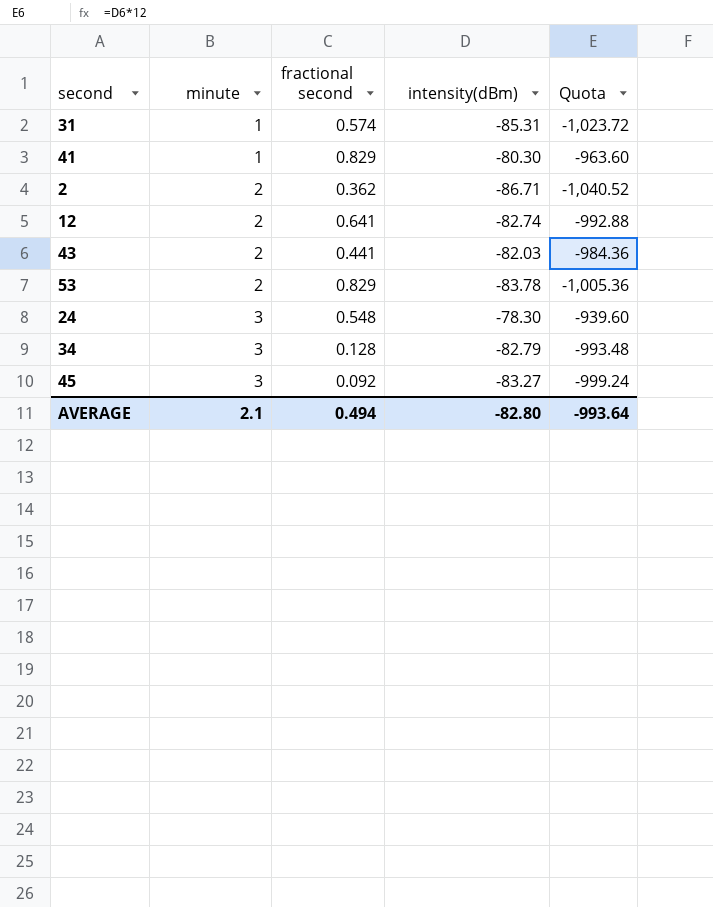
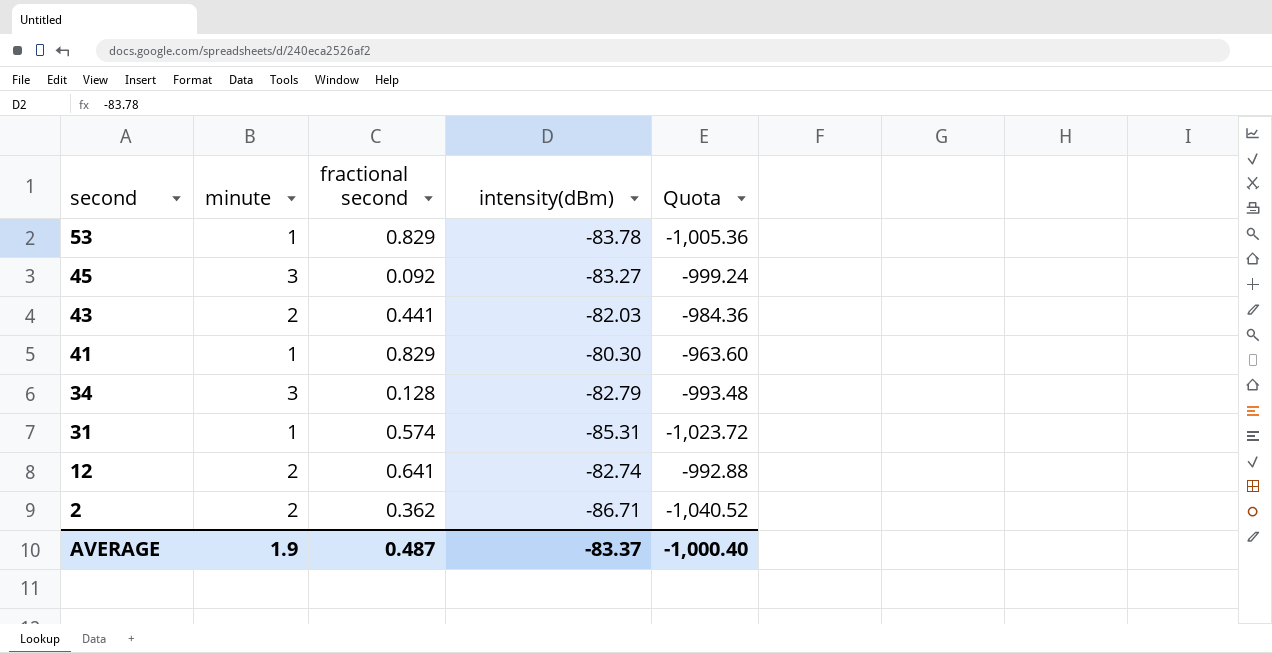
row order: minute ascending -> second descending
row 24: 3 | 0.548 | -78.30 | -939.60 -> none
53 | minute: 2 -> 1
AVERAGE | minute: 2.1 -> 1.9
AVERAGE | fractional second: 0.494 -> 0.487
AVERAGE | intensity(dBm): -82.80 -> -83.37
AVERAGE | Quota: -993.64 -> -1,000.40

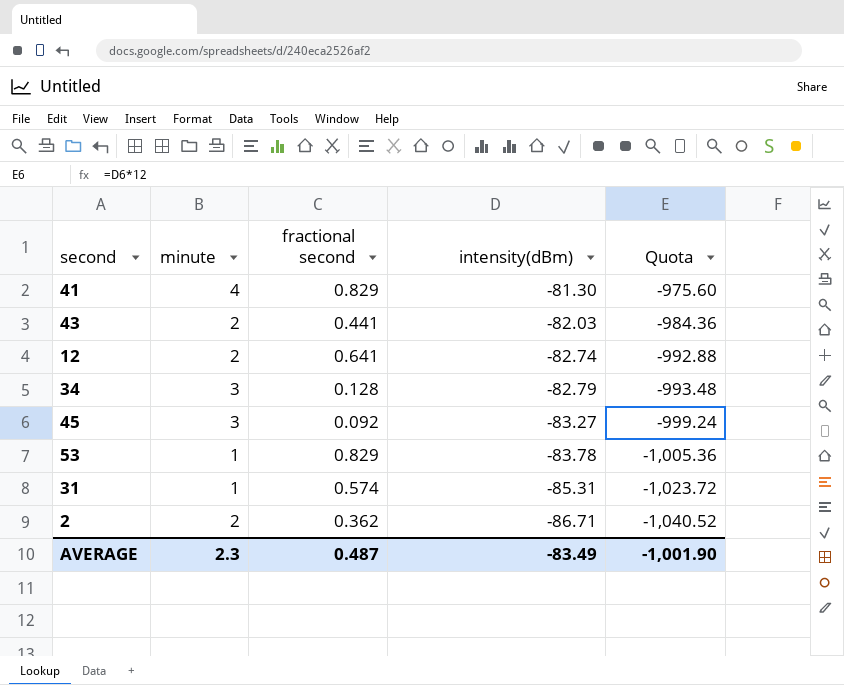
row order: second descending -> intensity(dBm) descending
41 | minute: 1 -> 4
41 | intensity(dBm): -80.30 -> -81.30
41 | Quota: -963.60 -> -975.60
AVERAGE | minute: 1.9 -> 2.3
AVERAGE | intensity(dBm): -83.37 -> -83.49
AVERAGE | Quota: -1,000.40 -> -1,001.90

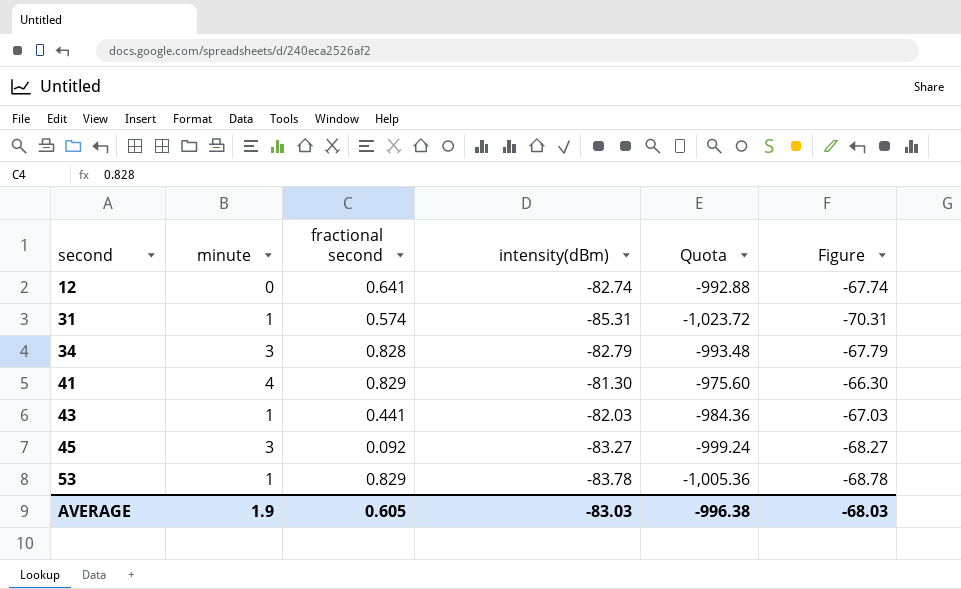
row order: intensity(dBm) descending -> second ascending
column Figure | formula: none -> [intensity(dBm)] + 15
row 2: 2 | 0.362 | -86.71 | -1,040.52 -> none
12 | minute: 2 -> 0
34 | fractional second: 0.128 -> 0.828
43 | minute: 2 -> 1
AVERAGE | minute: 2.3 -> 1.9
AVERAGE | fractional second: 0.487 -> 0.605
AVERAGE | intensity(dBm): -83.49 -> -83.03
AVERAGE | Quota: -1,001.90 -> -996.38

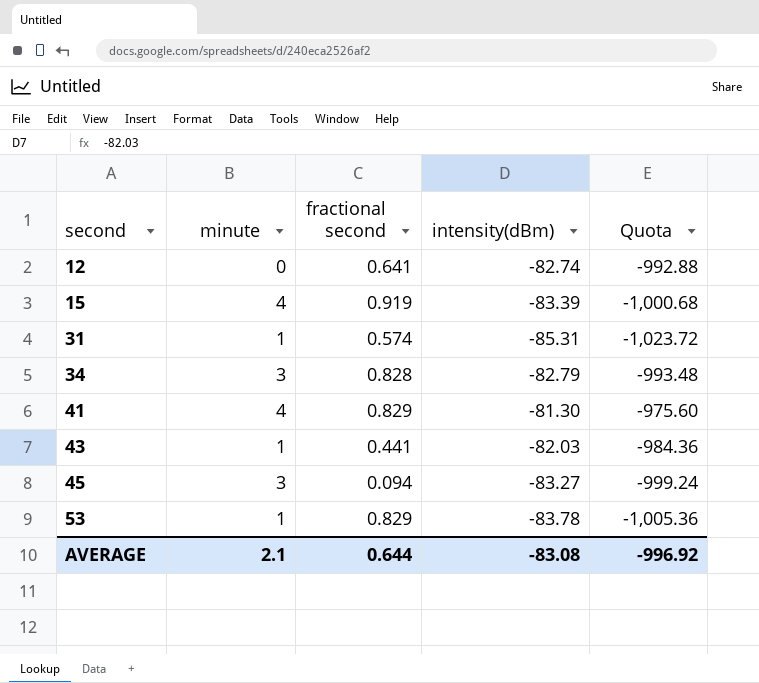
column Figure | formula: [intensity(dBm)] + 15 -> none
row 15: none -> 4 | 0.919 | -83.39 | -1,000.68
45 | fractional second: 0.092 -> 0.094
AVERAGE | minute: 1.9 -> 2.1
AVERAGE | fractional second: 0.605 -> 0.644
AVERAGE | intensity(dBm): -83.03 -> -83.08
AVERAGE | Quota: -996.38 -> -996.92

